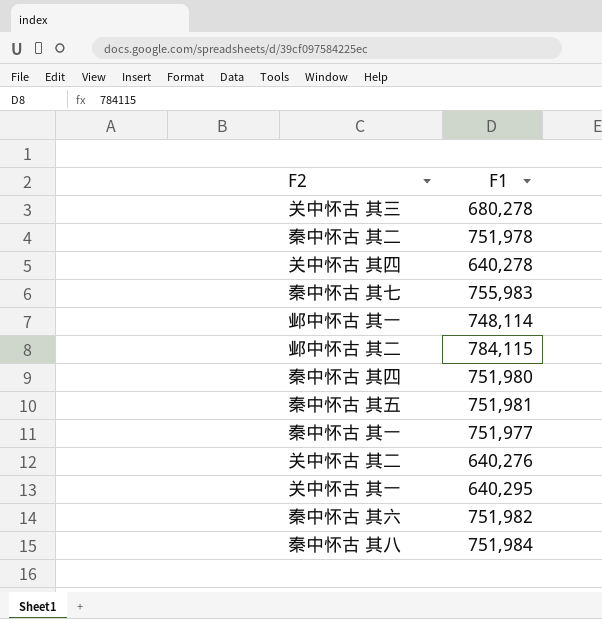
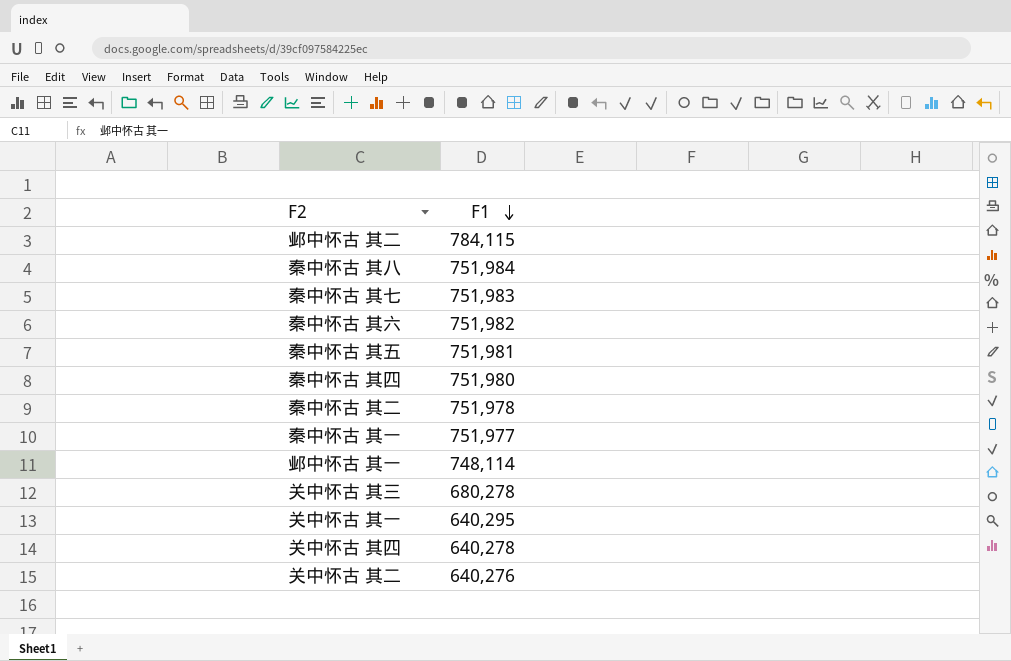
row order: none -> F1 descending
秦中怀古 其七 | F1: 755,983 -> 751,983

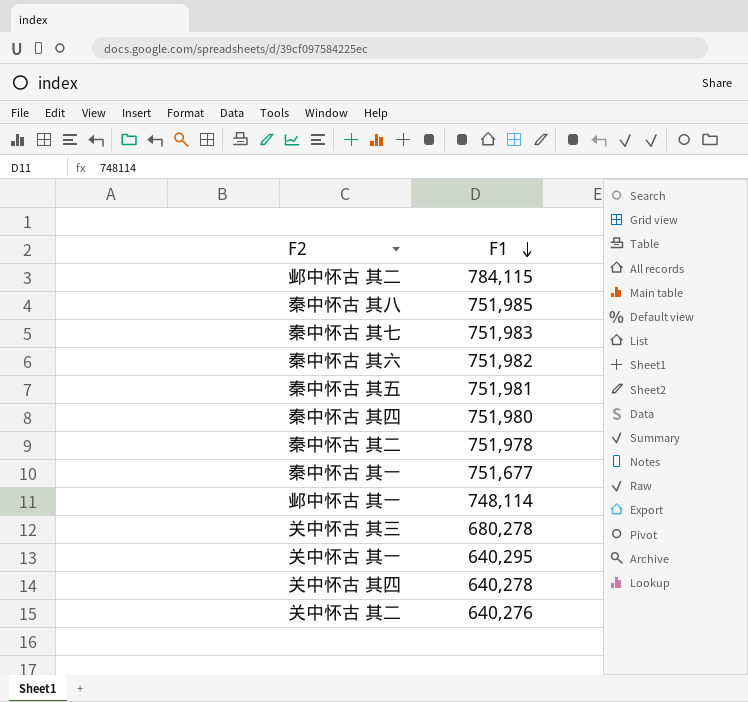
秦中怀古 其八 | F1: 751,984 -> 751,985
秦中怀古 其一 | F1: 751,977 -> 751,677

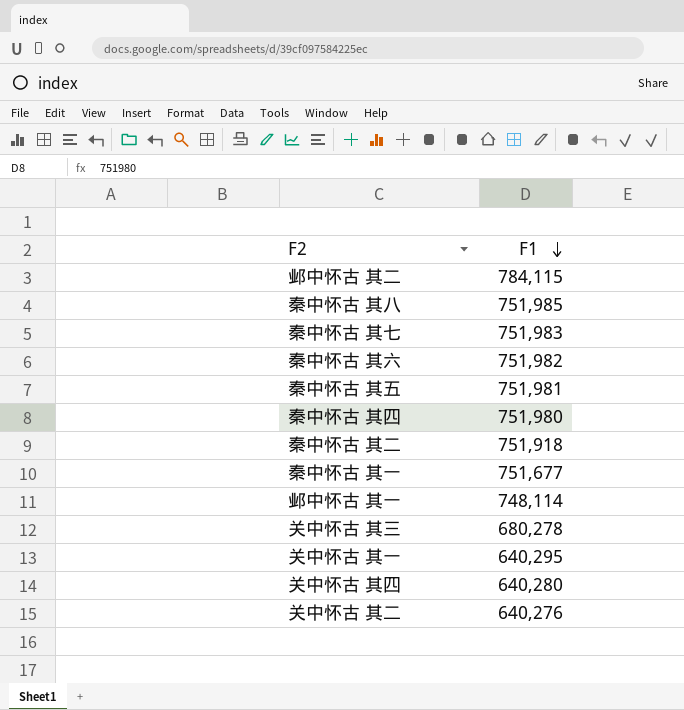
秦中怀古 其二 | F1: 751,978 -> 751,918
关中怀古 其四 | F1: 640,278 -> 640,280

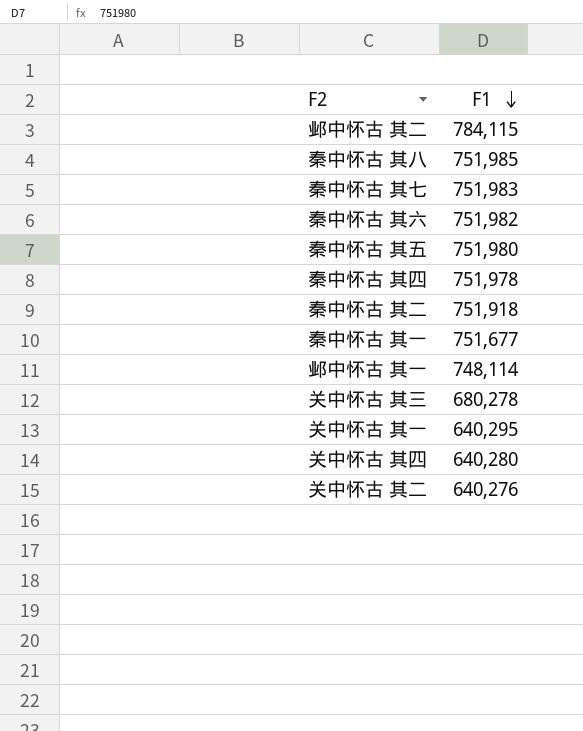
秦中怀古 其五 | F1: 751,981 -> 751,980
秦中怀古 其四 | F1: 751,980 -> 751,978

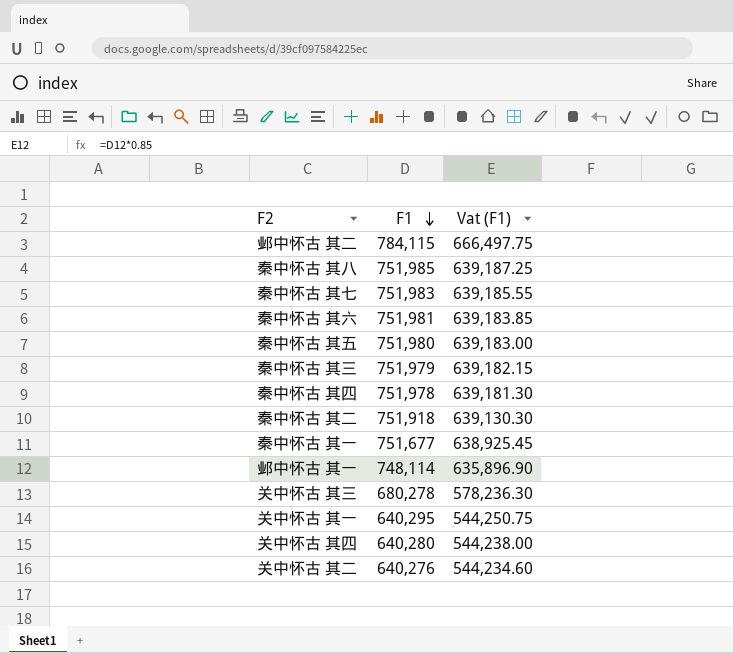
column Vat (F1) | formula: none -> [F1] * 0.85
秦中怀古 其六 | F1: 751,982 -> 751,981
row 秦中怀古 其三: none -> 751,979 | 639,182.15

